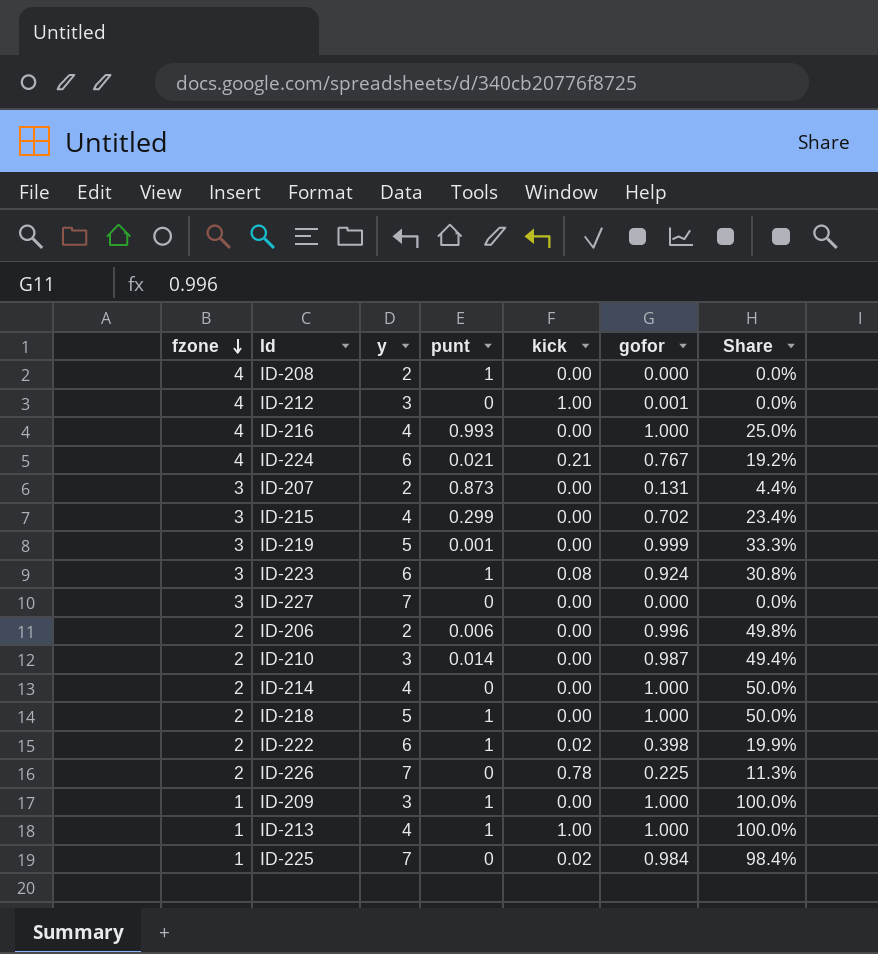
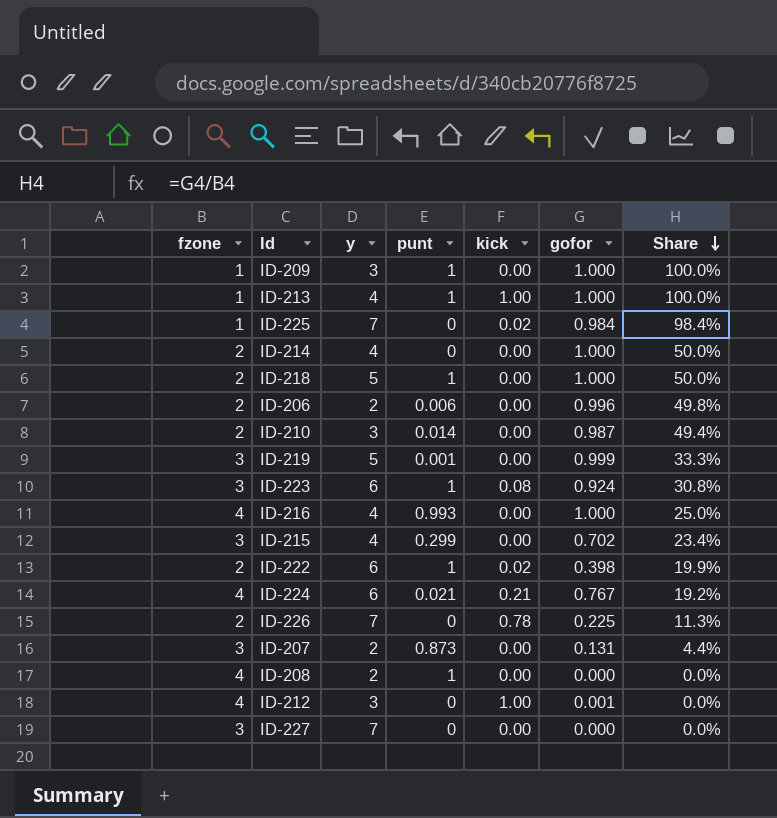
row order: fzone descending -> Share descending

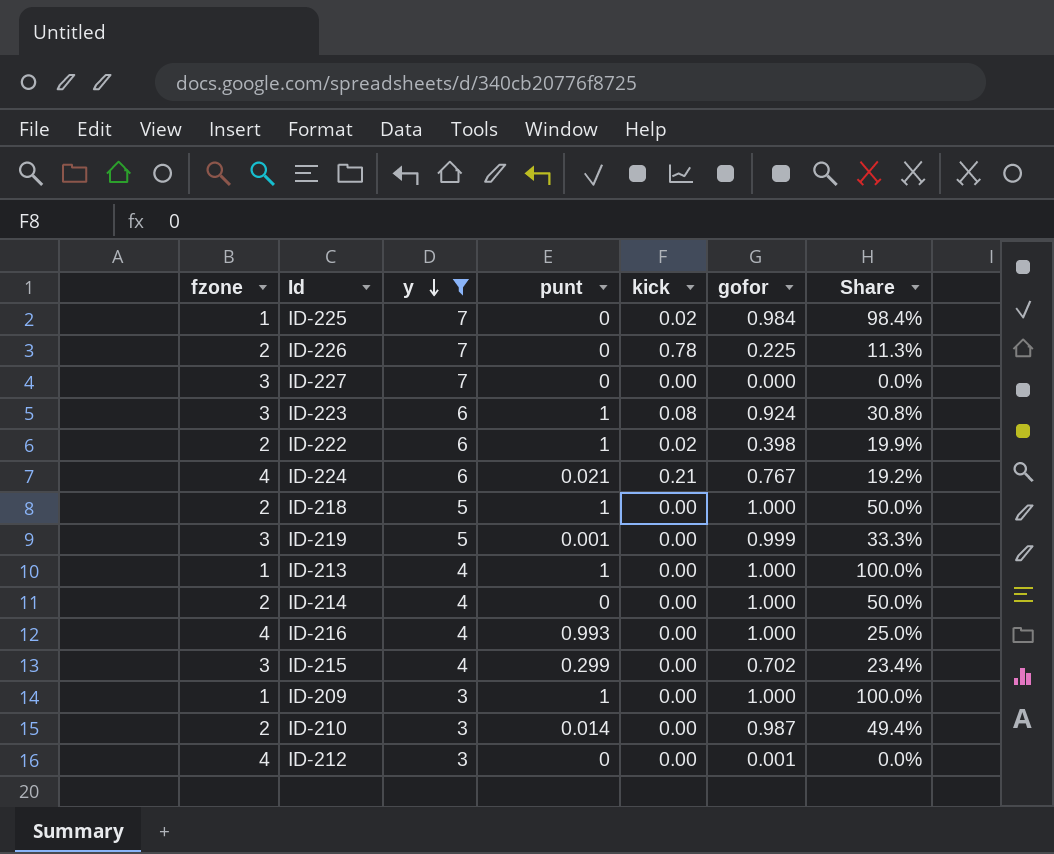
filter: none -> y != 2
row order: Share descending -> y descending
ID-213 | kick: 1.00 -> 0.00
ID-212 | kick: 1.00 -> 0.00

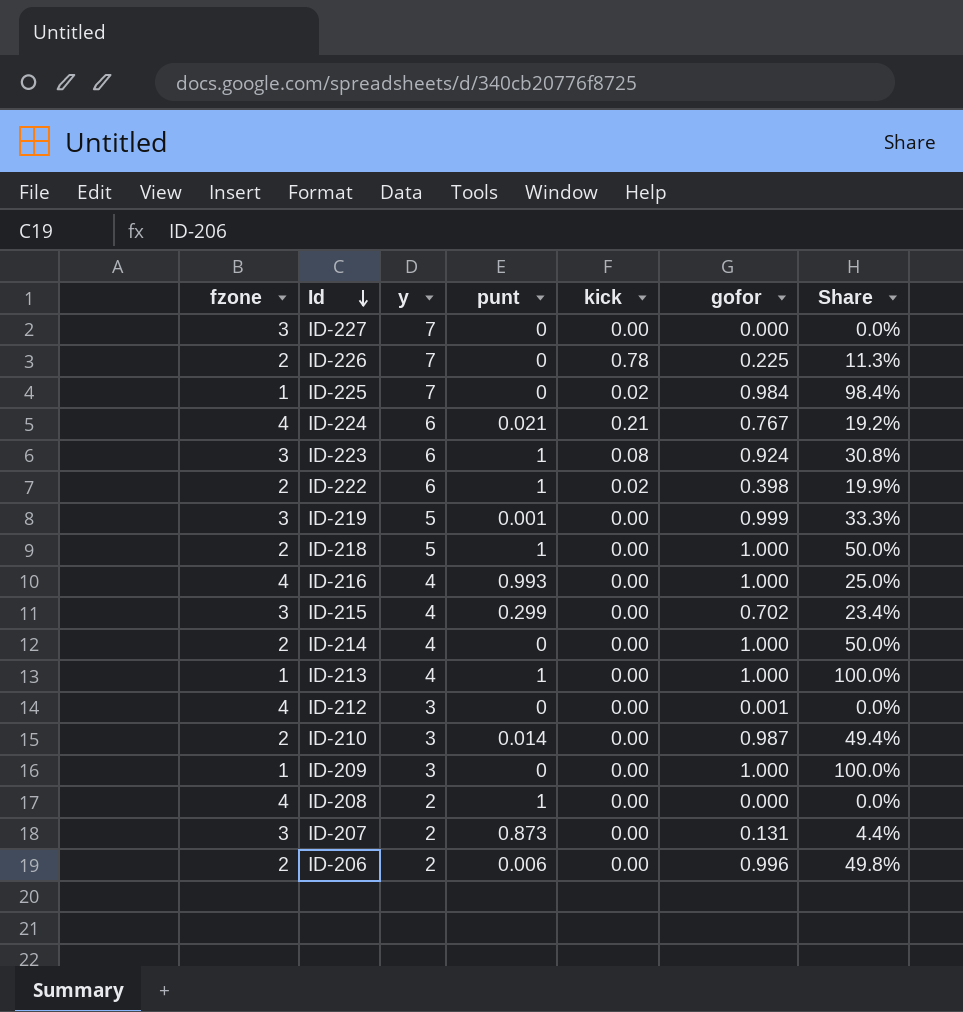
filter: y != 2 -> none
row order: y descending -> Id descending
ID-209 | punt: 1 -> 0

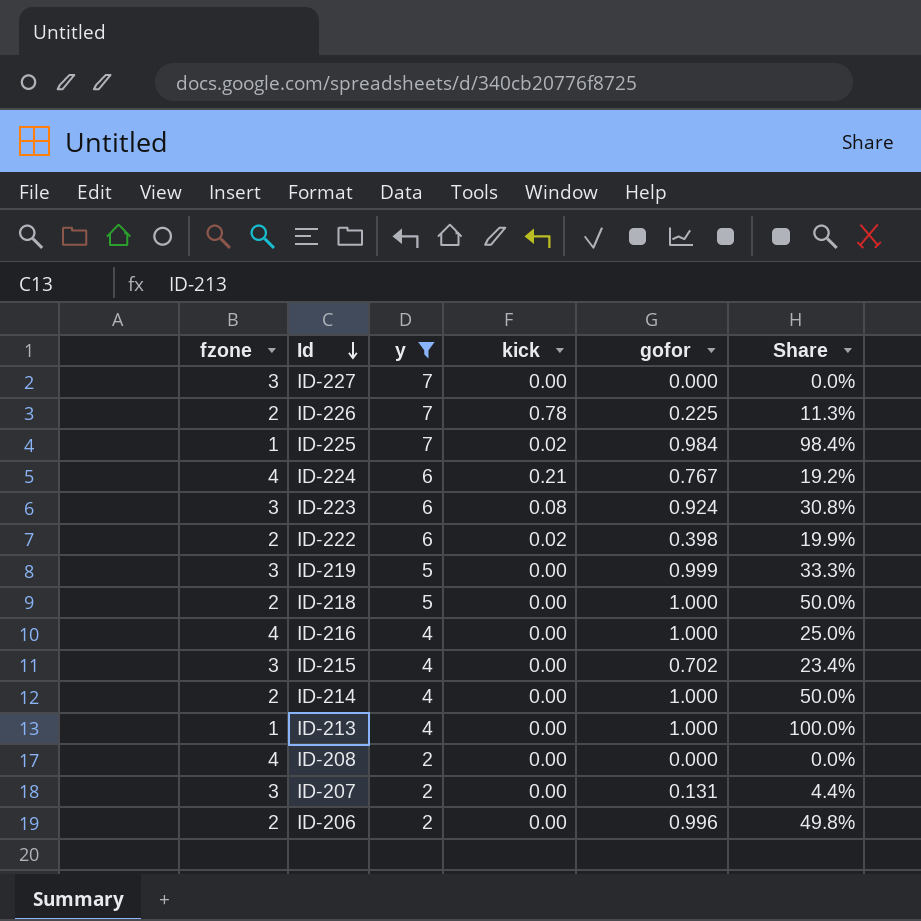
filter: none -> y != 3
column punt | position: 4 -> none

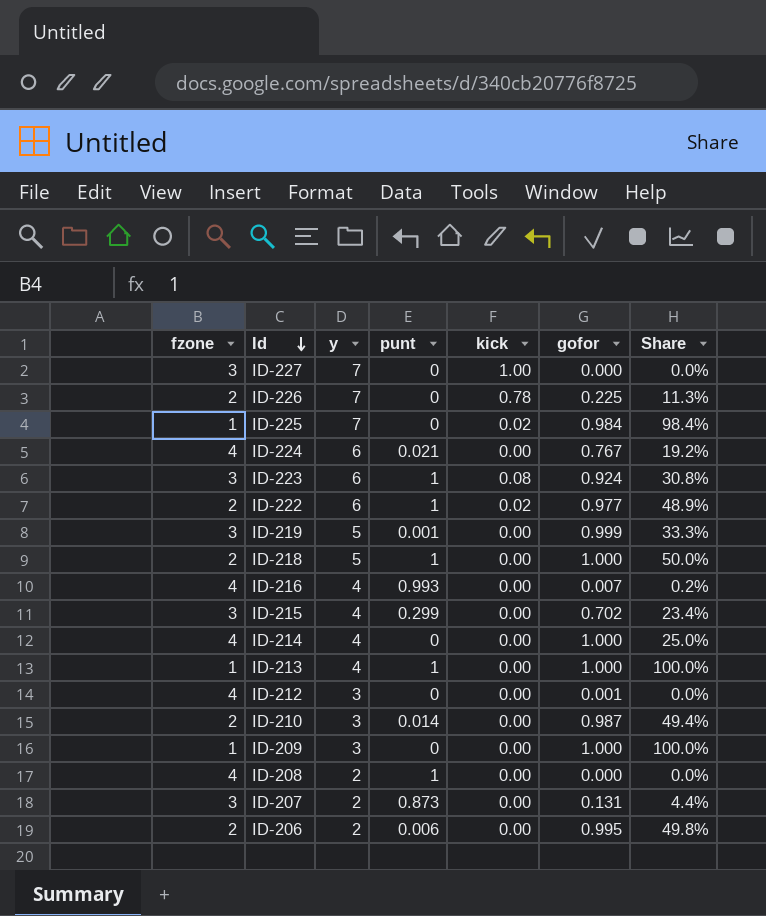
filter: y != 3 -> none
column punt | position: none -> 4
ID-227 | kick: 0.00 -> 1.00
ID-224 | kick: 0.21 -> 0.00
ID-222 | gofor: 0.398 -> 0.977
ID-222 | Share: 19.9% -> 48.9%
ID-216 | gofor: 1.000 -> 0.007
ID-216 | Share: 25.0% -> 0.2%
ID-214 | fzone: 2 -> 4
ID-214 | Share: 50.0% -> 25.0%
ID-206 | gofor: 0.996 -> 0.995

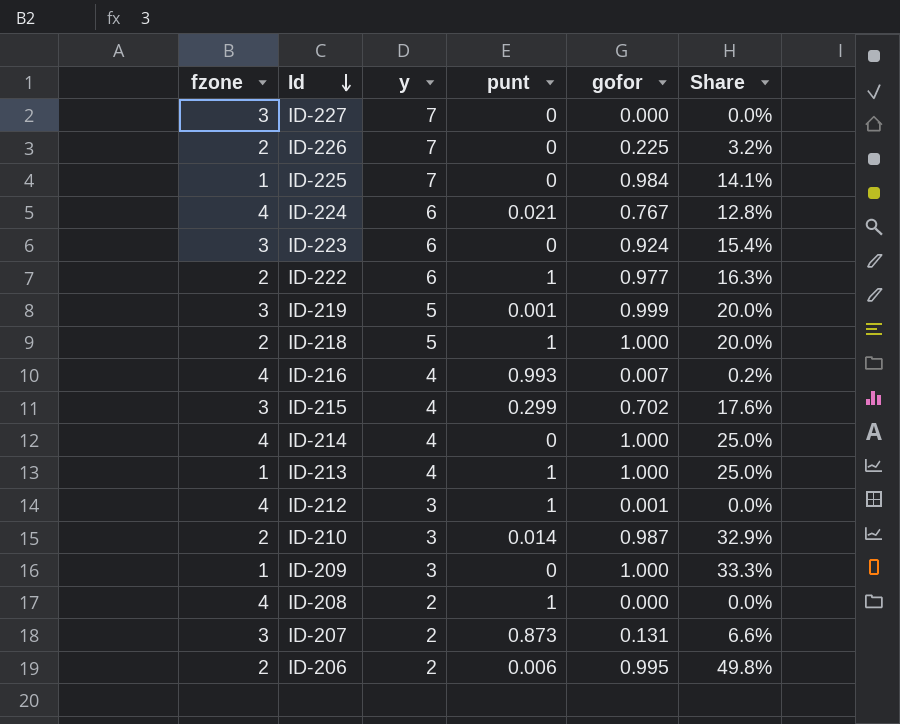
column kick | position: 5 -> none
column Share | formula: [gofor] / [fzone] -> [gofor] / [y]
ID-223 | punt: 1 -> 0
ID-212 | punt: 0 -> 1

